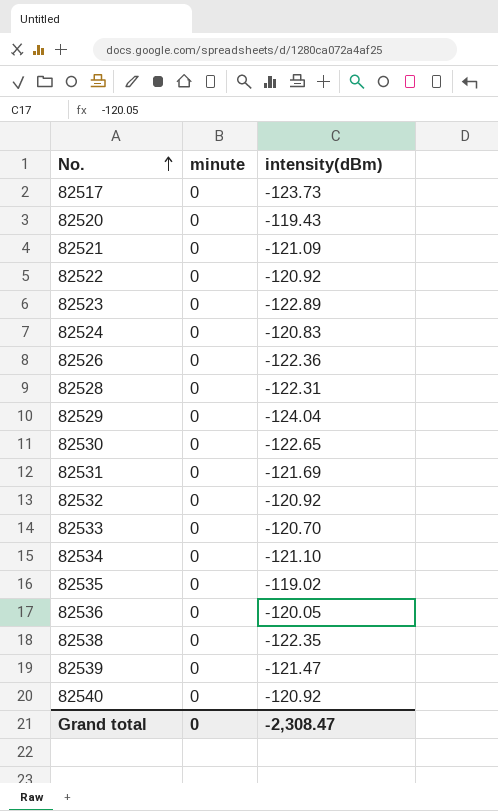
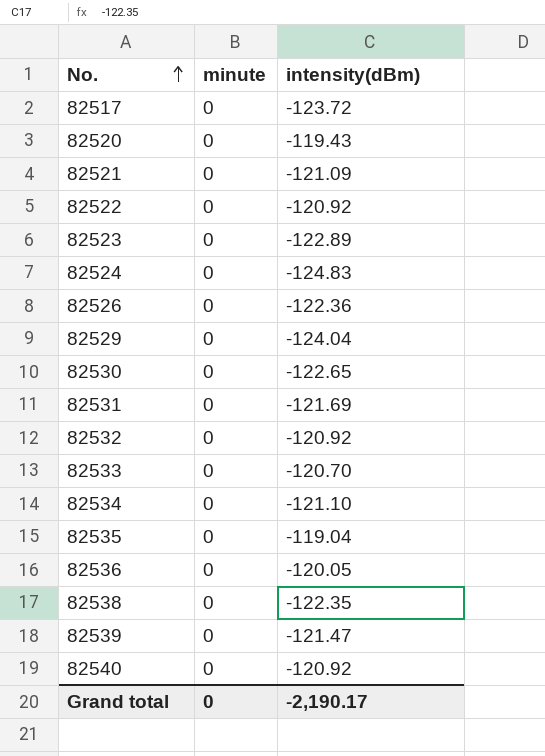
row 82528: 0 | -122.31 -> none
82517 | intensity(dBm): -123.73 -> -123.72
82524 | intensity(dBm): -120.83 -> -124.83
82535 | intensity(dBm): -119.02 -> -119.04
Grand total | intensity(dBm): -2,308.47 -> -2,190.17

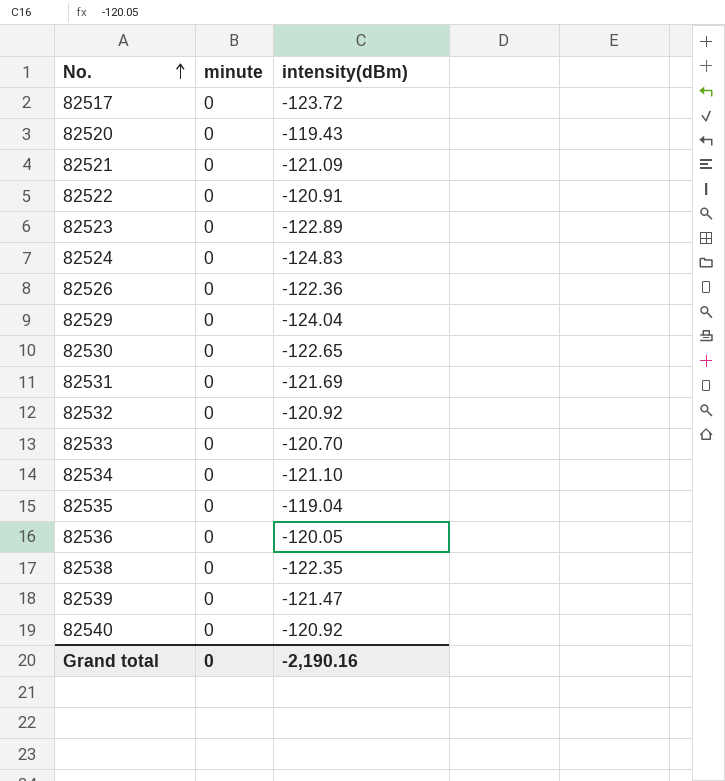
82522 | intensity(dBm): -120.92 -> -120.91
Grand total | intensity(dBm): -2,190.17 -> -2,190.16

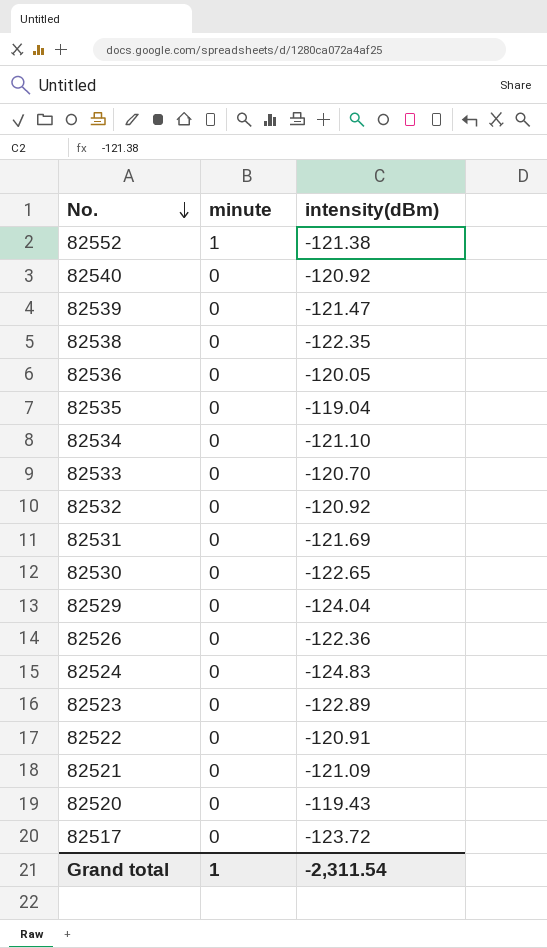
row order: No. ascending -> No. descending
row 82552: none -> 1 | -121.38
Grand total | minute: 0 -> 1
Grand total | intensity(dBm): -2,190.16 -> -2,311.54

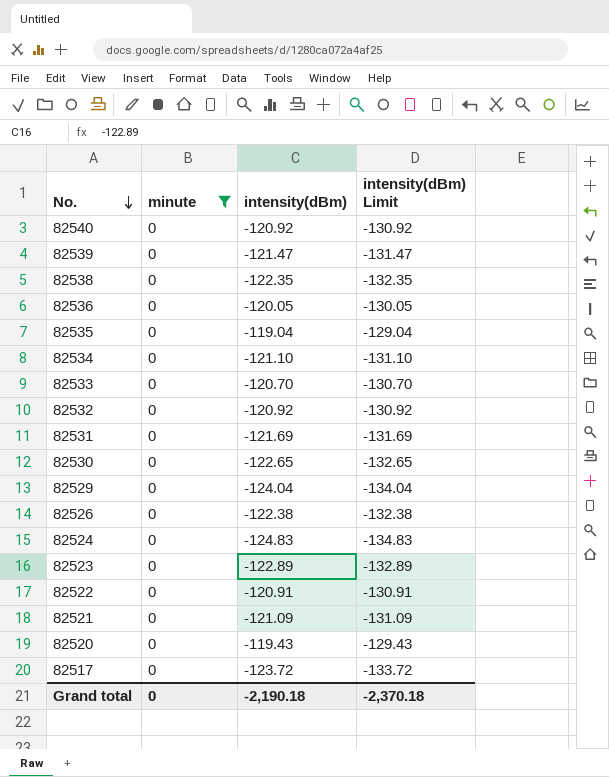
filter: none -> minute = 0
column intensity(dBm) Limit | formula: none -> [intensity(dBm)] - 10
82526 | intensity(dBm): -122.36 -> -122.38
Grand total | minute: 1 -> 0
Grand total | intensity(dBm): -2,311.54 -> -2,190.18

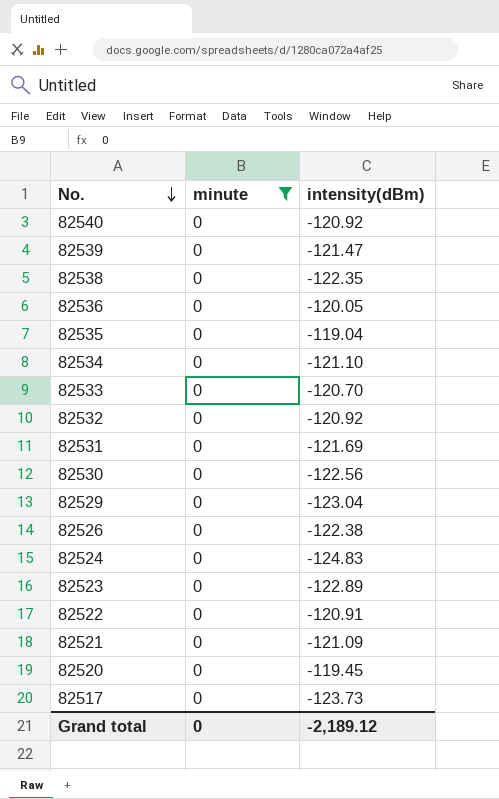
column intensity(dBm) Limit | formula: [intensity(dBm)] - 10 -> none
82530 | intensity(dBm): -122.65 -> -122.56
82529 | intensity(dBm): -124.04 -> -123.04
82520 | intensity(dBm): -119.43 -> -119.45
82517 | intensity(dBm): -123.72 -> -123.73
Grand total | intensity(dBm): -2,190.18 -> -2,189.12

